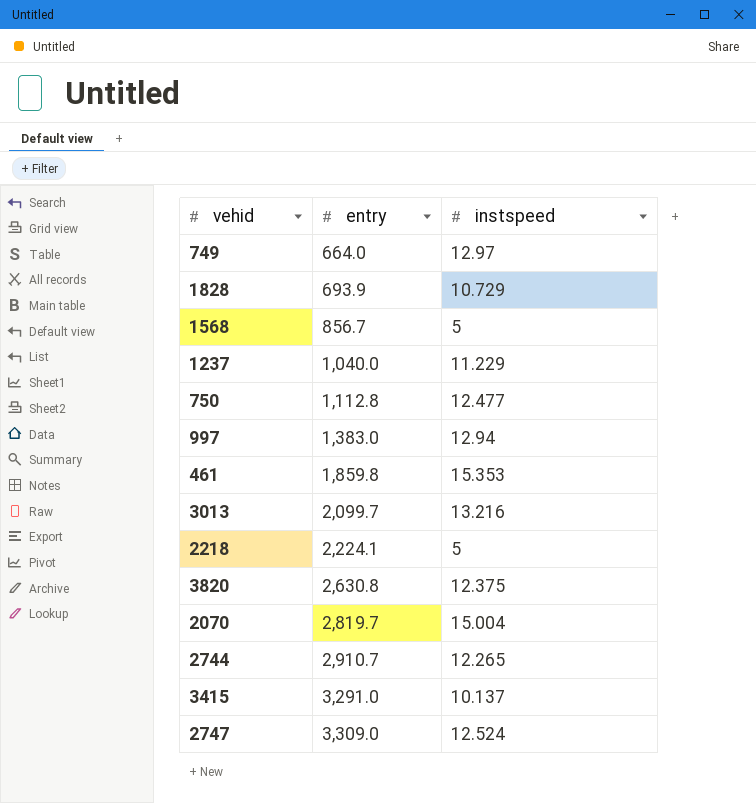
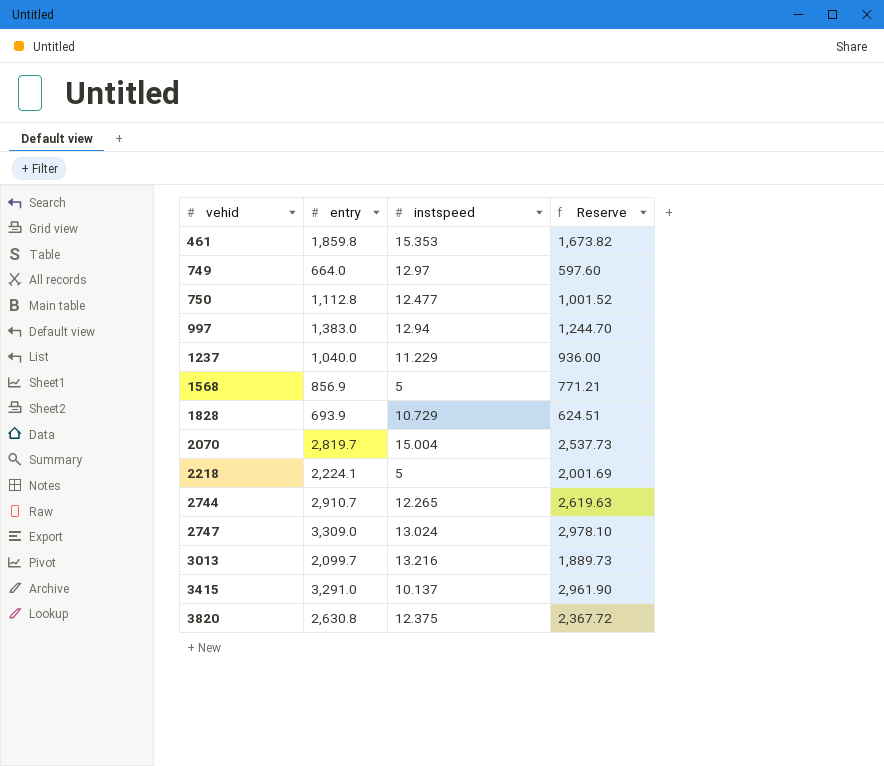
row order: entry ascending -> vehid ascending
column Reserve | formula: none -> [entry] * 0.9
1568 | entry: 856.7 -> 856.9
2747 | instspeed: 12.524 -> 13.024

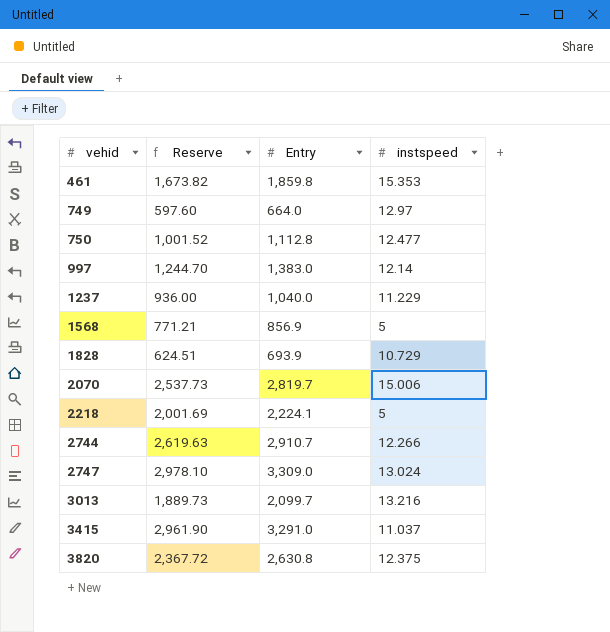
column Reserve | position: 4 -> 2
column name: entry -> Entry
997 | instspeed: 12.94 -> 12.14
2070 | instspeed: 15.004 -> 15.006
2744 | instspeed: 12.265 -> 12.266
3415 | instspeed: 10.137 -> 11.037

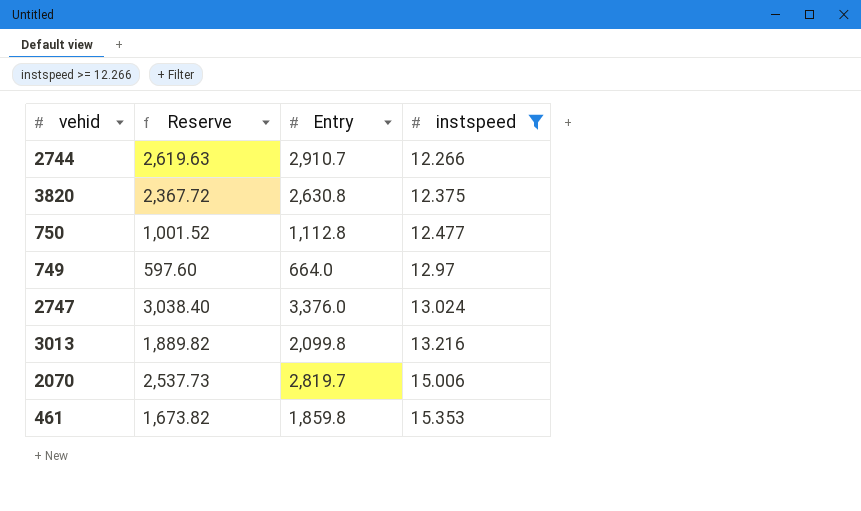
filter: none -> instspeed >= 12.266
row order: vehid ascending -> instspeed ascending
2747 | Reserve: 2,978.10 -> 3,038.40
2747 | Entry: 3,309.0 -> 3,376.0
3013 | Reserve: 1,889.73 -> 1,889.82
3013 | Entry: 2,099.7 -> 2,099.8

